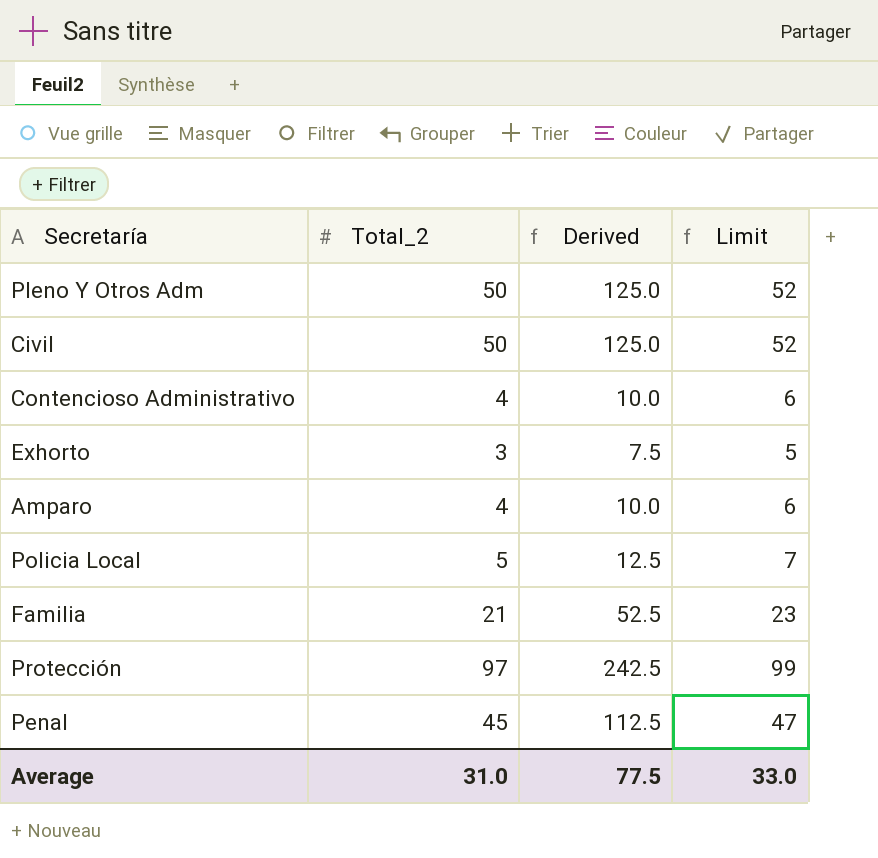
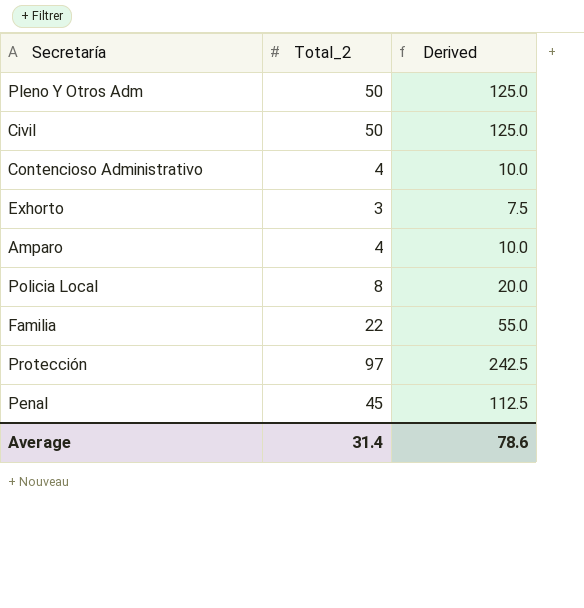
column Limit | formula: [Total_2] + 2 -> none
Policia Local | Total_2: 5 -> 8
Policia Local | Derived: 12.5 -> 20.0
Familia | Total_2: 21 -> 22
Familia | Derived: 52.5 -> 55.0
Average | Total_2: 31.0 -> 31.4
Average | Derived: 77.5 -> 78.6

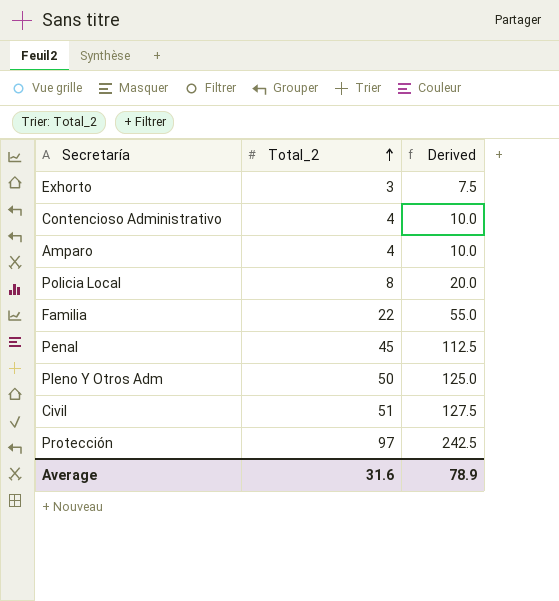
row order: none -> Total_2 ascending
Civil | Total_2: 50 -> 51
Civil | Derived: 125.0 -> 127.5
Average | Total_2: 31.4 -> 31.6
Average | Derived: 78.6 -> 78.9

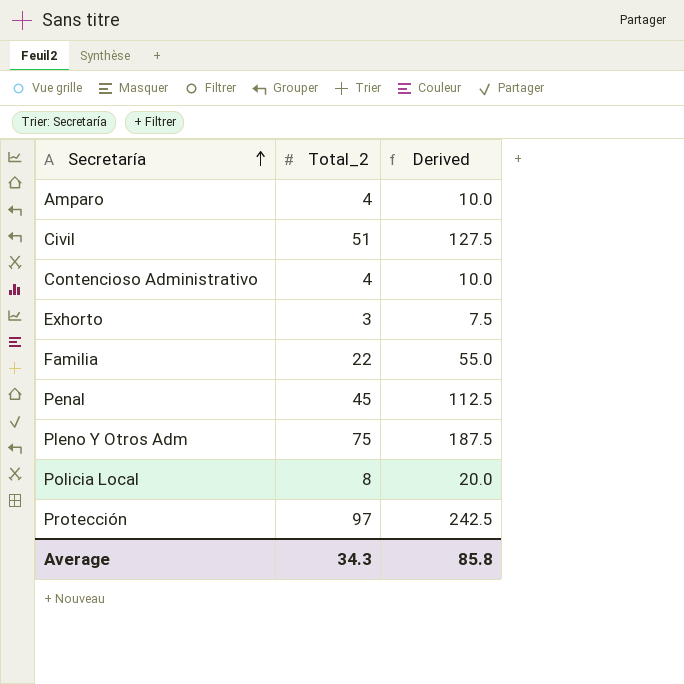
row order: Total_2 ascending -> Secretaría ascending
Pleno Y Otros Adm | Total_2: 50 -> 75
Pleno Y Otros Adm | Derived: 125.0 -> 187.5
Average | Total_2: 31.6 -> 34.3
Average | Derived: 78.9 -> 85.8

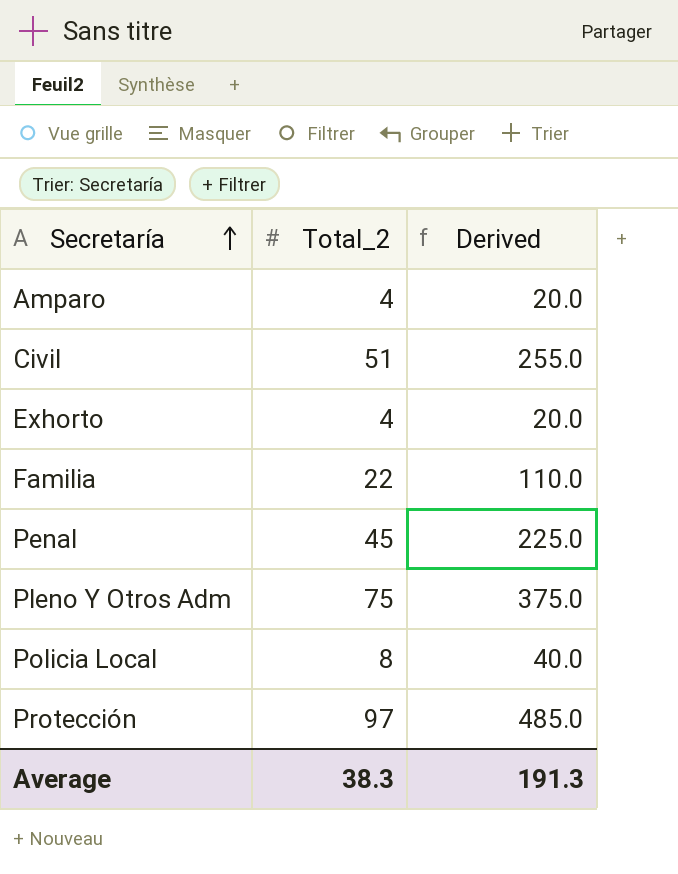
column Derived | formula: [Total_2] * 2.5 -> [Total_2] * 5
row Contencioso Administrativo: 4 | 10.0 -> none
Exhorto | Total_2: 3 -> 4
Average | Total_2: 34.3 -> 38.3
Average | Derived: 85.8 -> 191.3

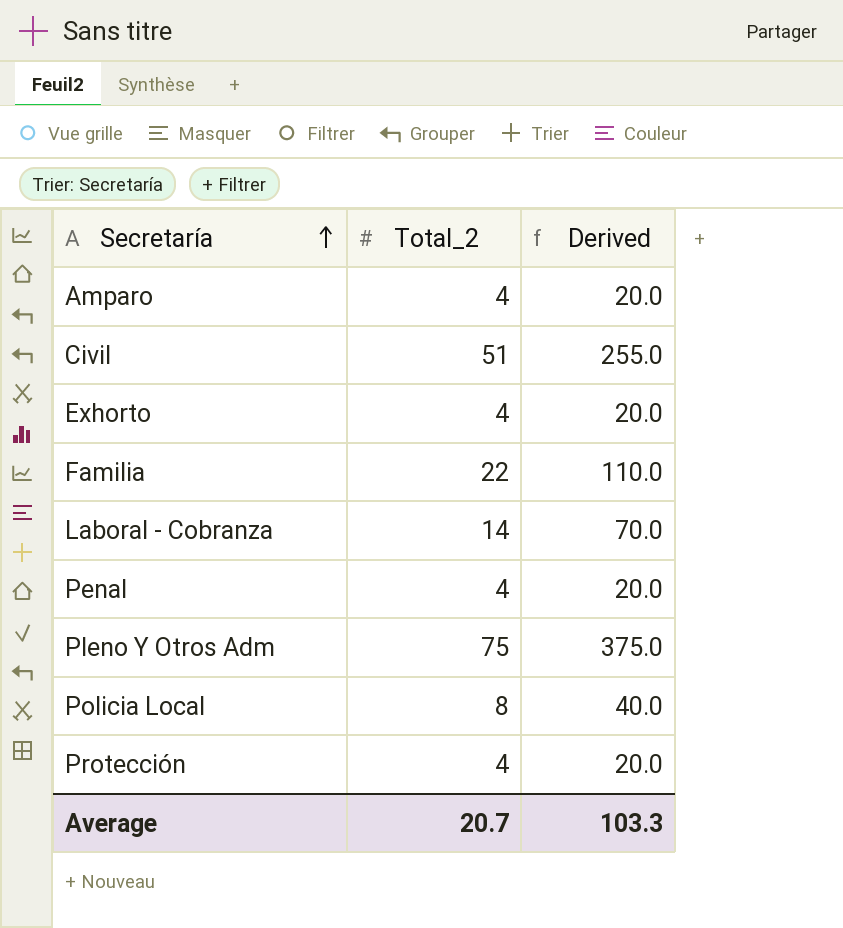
row Laboral - Cobranza: none -> 14 | 70.0
Penal | Total_2: 45 -> 4
Penal | Derived: 225.0 -> 20.0
Protección | Total_2: 97 -> 4
Protección | Derived: 485.0 -> 20.0
Average | Total_2: 38.3 -> 20.7
Average | Derived: 191.3 -> 103.3

